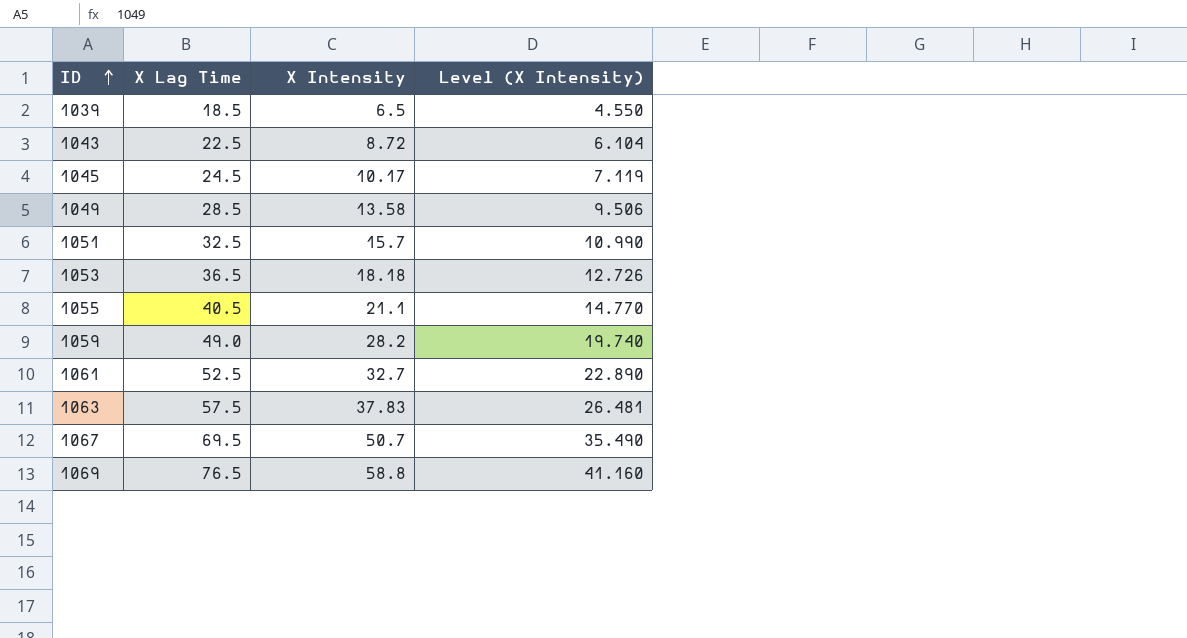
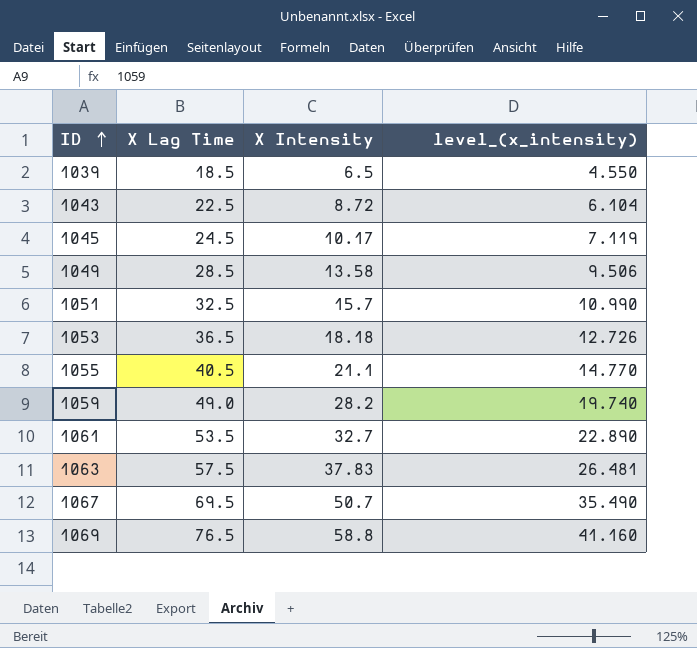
column name: Level (X Intensity) -> level_(x_intensity)
1061 | X Lag Time: 52.5 -> 53.5

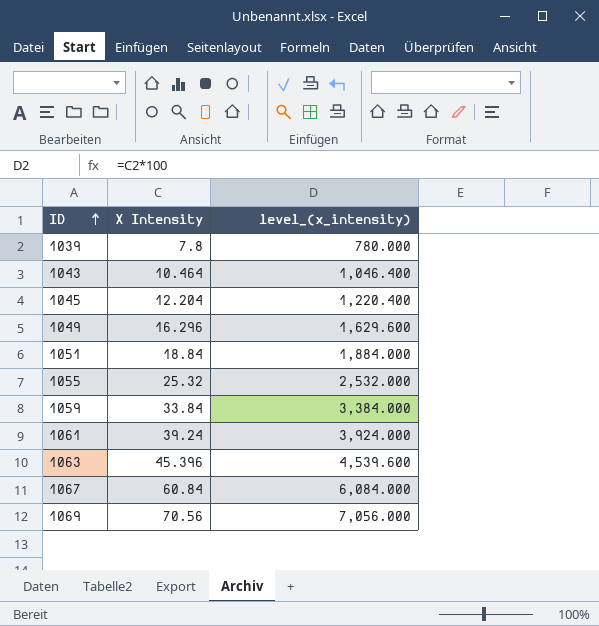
column X Lag Time | position: 2 -> none
column level_(x_intensity) | formula: [X Intensity] * 0.7 -> [X Intensity] * 100
row 1053: 36.5 | 18.18 | 12.726 -> none
1039 | X Intensity: 6.5 -> 7.8
1043 | X Intensity: 8.72 -> 10.464
1045 | X Intensity: 10.17 -> 12.204
1049 | X Intensity: 13.58 -> 16.296
1051 | X Intensity: 15.7 -> 18.84
1055 | X Intensity: 21.1 -> 25.32
1059 | X Intensity: 28.2 -> 33.84
1061 | X Intensity: 32.7 -> 39.24
1063 | X Intensity: 37.83 -> 45.396
1067 | X Intensity: 50.7 -> 60.84
1069 | X Intensity: 58.8 -> 70.56

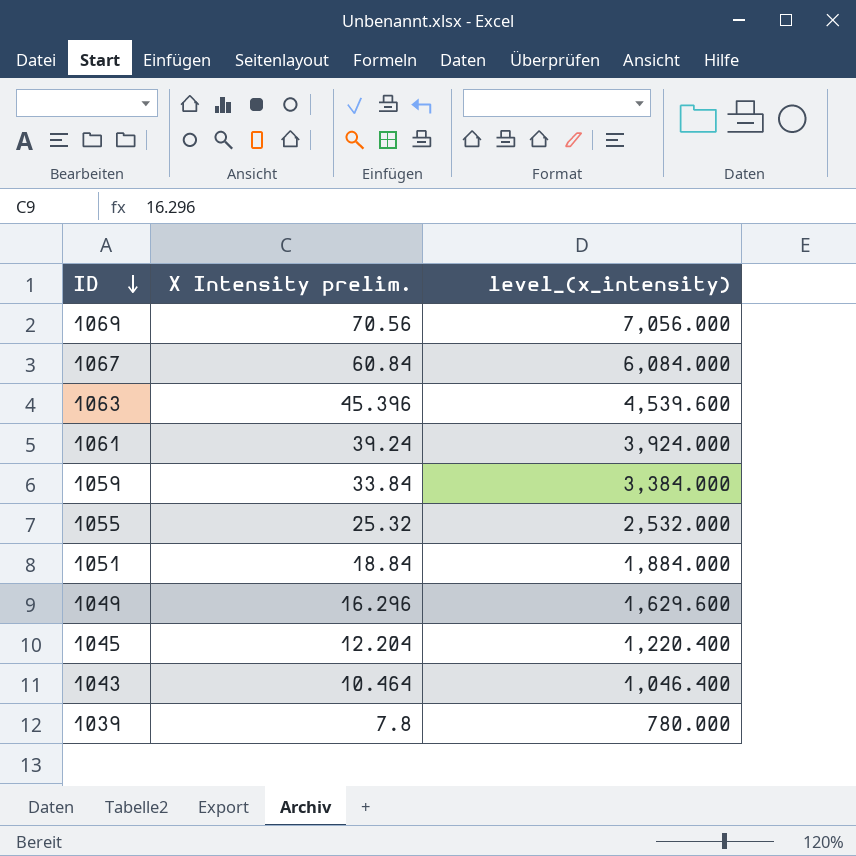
row order: ID ascending -> ID descending
column name: X Intensity -> X Intensity prelim.

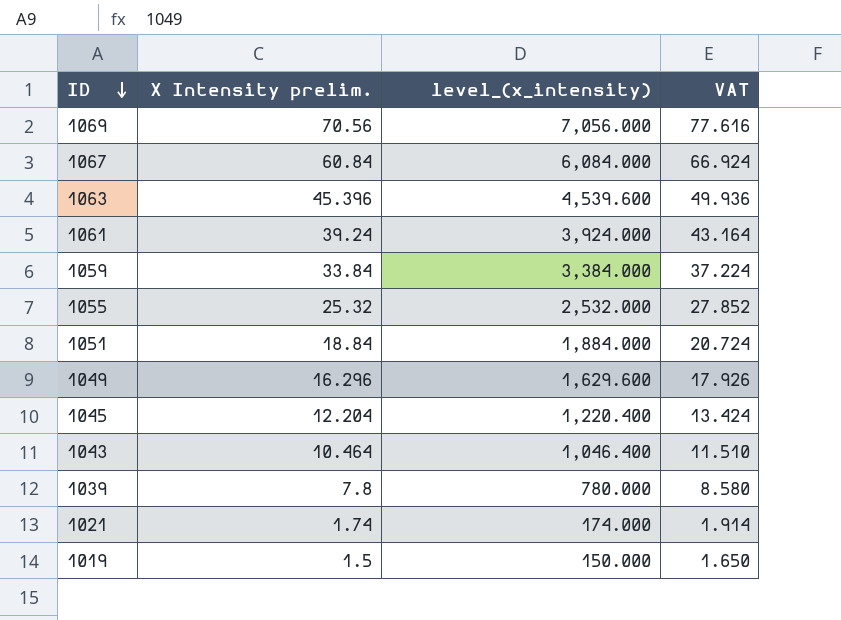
column VAT | formula: none -> [X Intensity prelim.] * 1.1
row 1021: none -> 1.74 | 174.000 | 1.914
row 1019: none -> 1.5 | 150.000 | 1.650

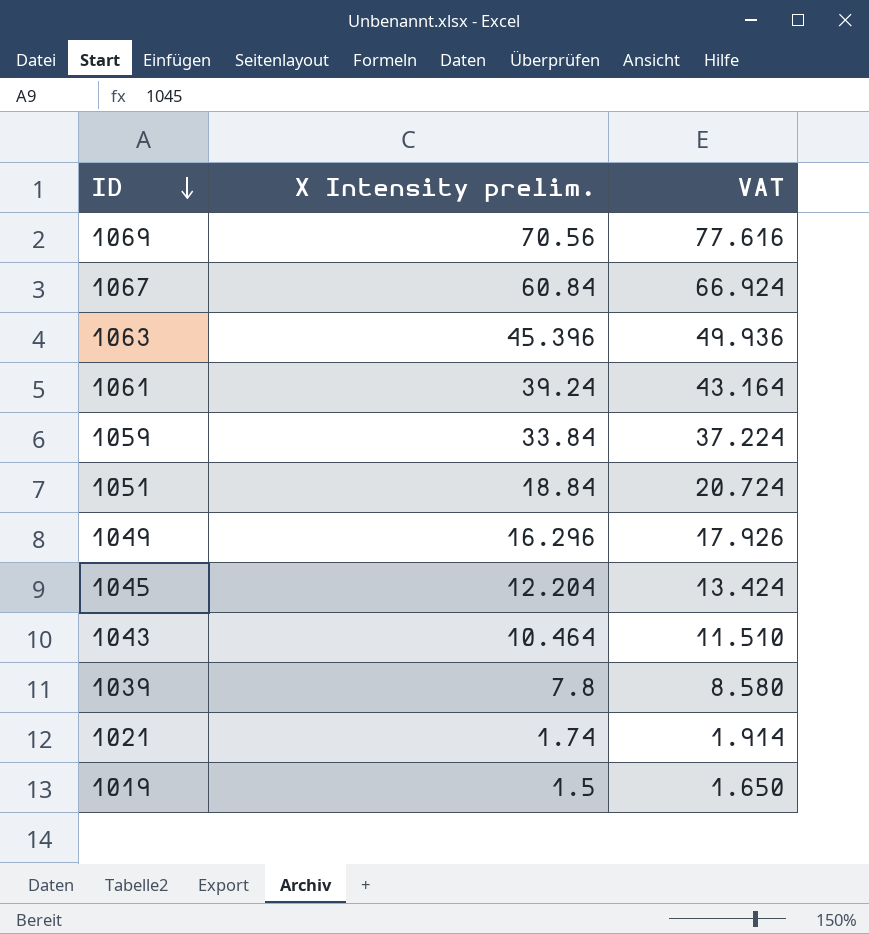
column level_(x_intensity) | formula: [X Intensity prelim.] * 100 -> none
row 1055: 25.32 | 2,532.000 | 27.852 -> none

